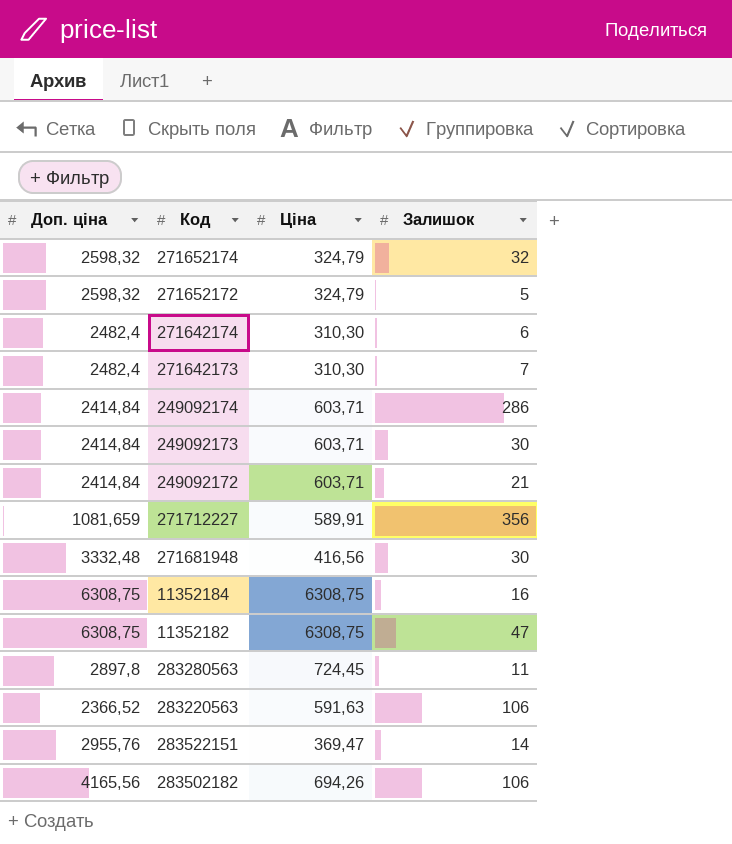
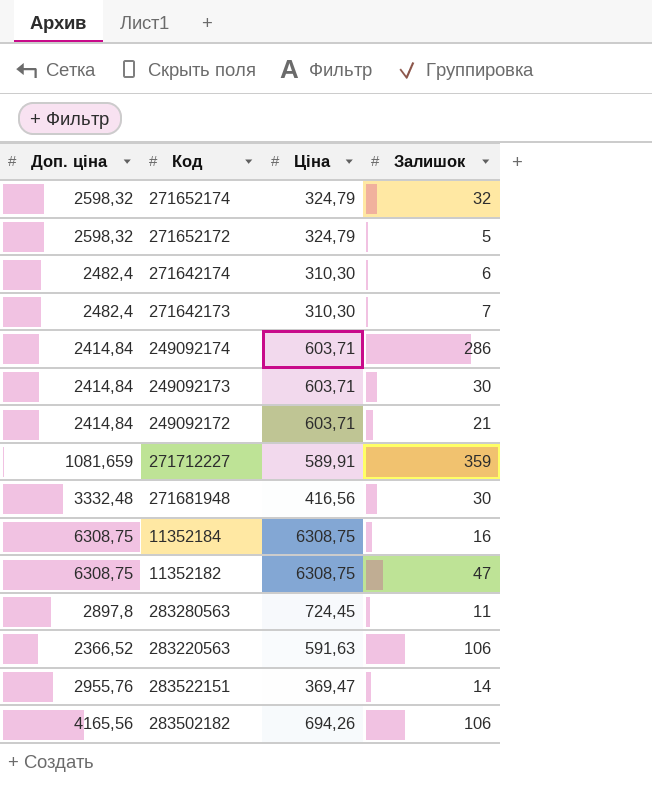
271712227 | Залишок: 356 -> 359

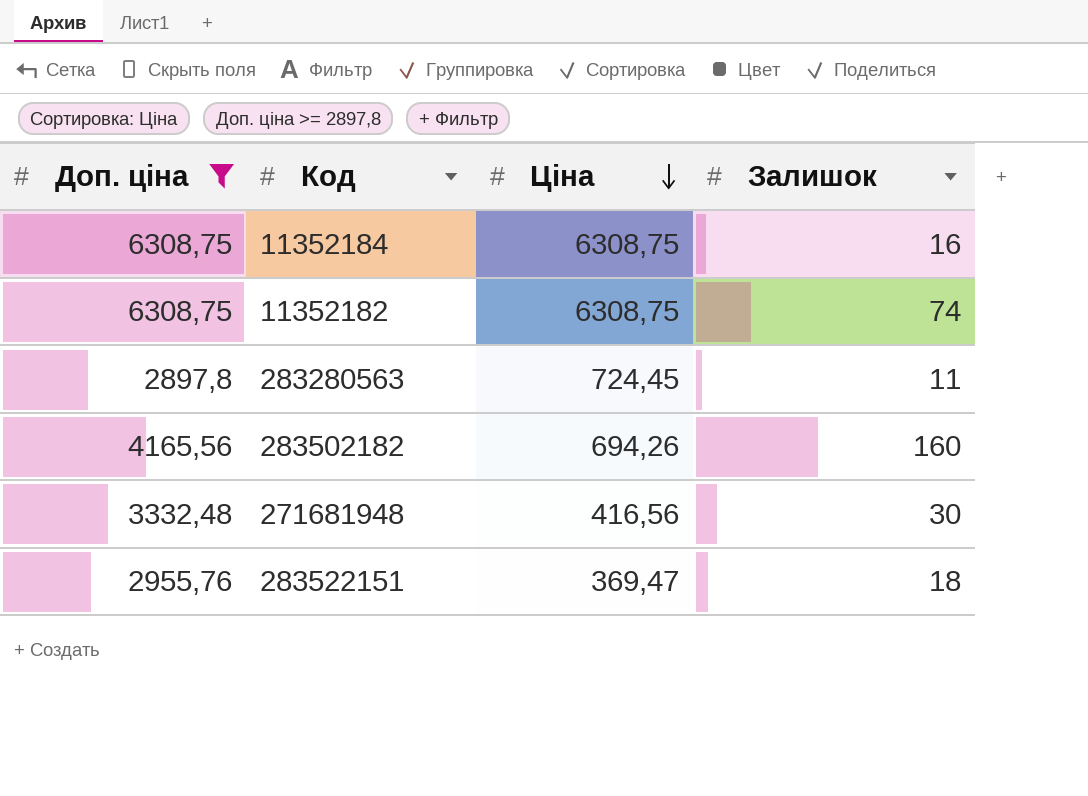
filter: none -> Доп. ціна >= 2897,8
row order: none -> Ціна descending
11352182 | Залишок: 47 -> 74
283502182 | Залишок: 106 -> 160
283522151 | Залишок: 14 -> 18

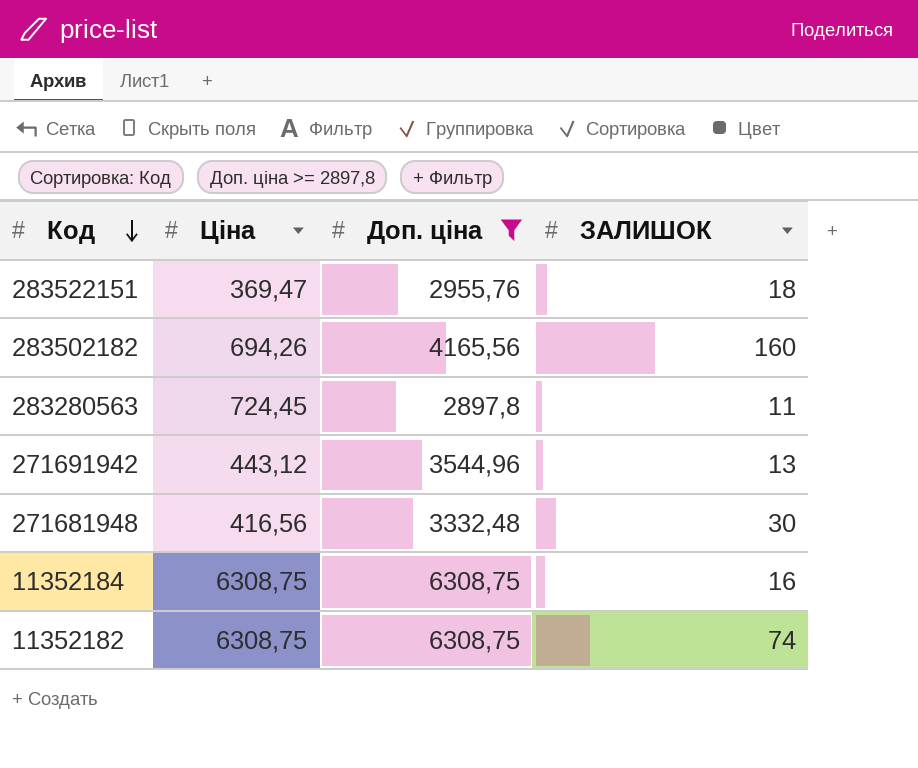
row order: Ціна descending -> Код descending
column Доп. ціна | position: 1 -> 3
column name: Залишок -> ЗАЛИШОК
row 271691942: none -> 443,12 | 3544,96 | 13

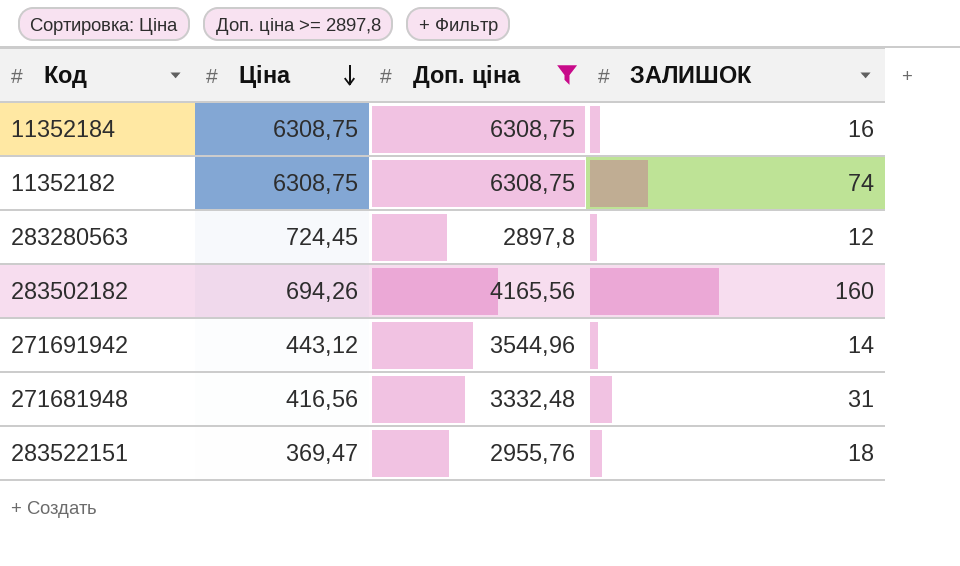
row order: Код descending -> Ціна descending
283280563 | ЗАЛИШОК: 11 -> 12
271691942 | ЗАЛИШОК: 13 -> 14
271681948 | ЗАЛИШОК: 30 -> 31

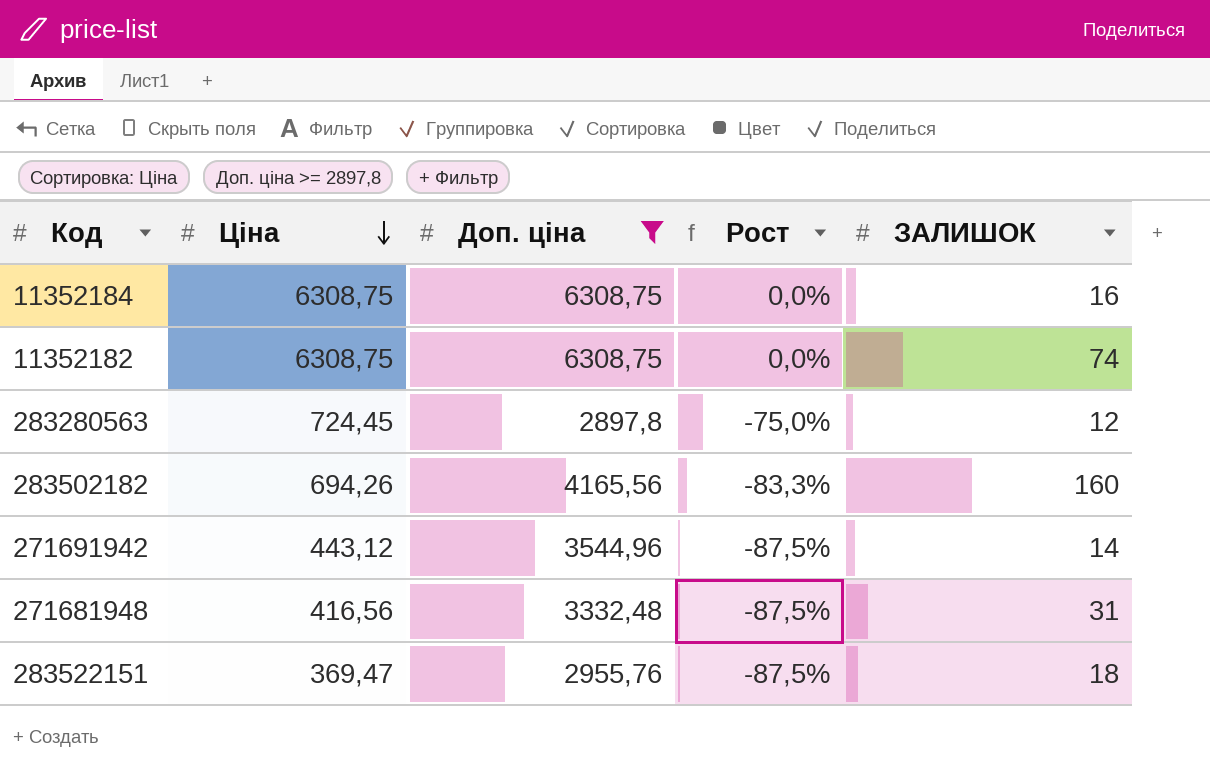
column Рост | formula: none -> ([Ціна] - [Доп. ціна]) / [Доп. ціна]

